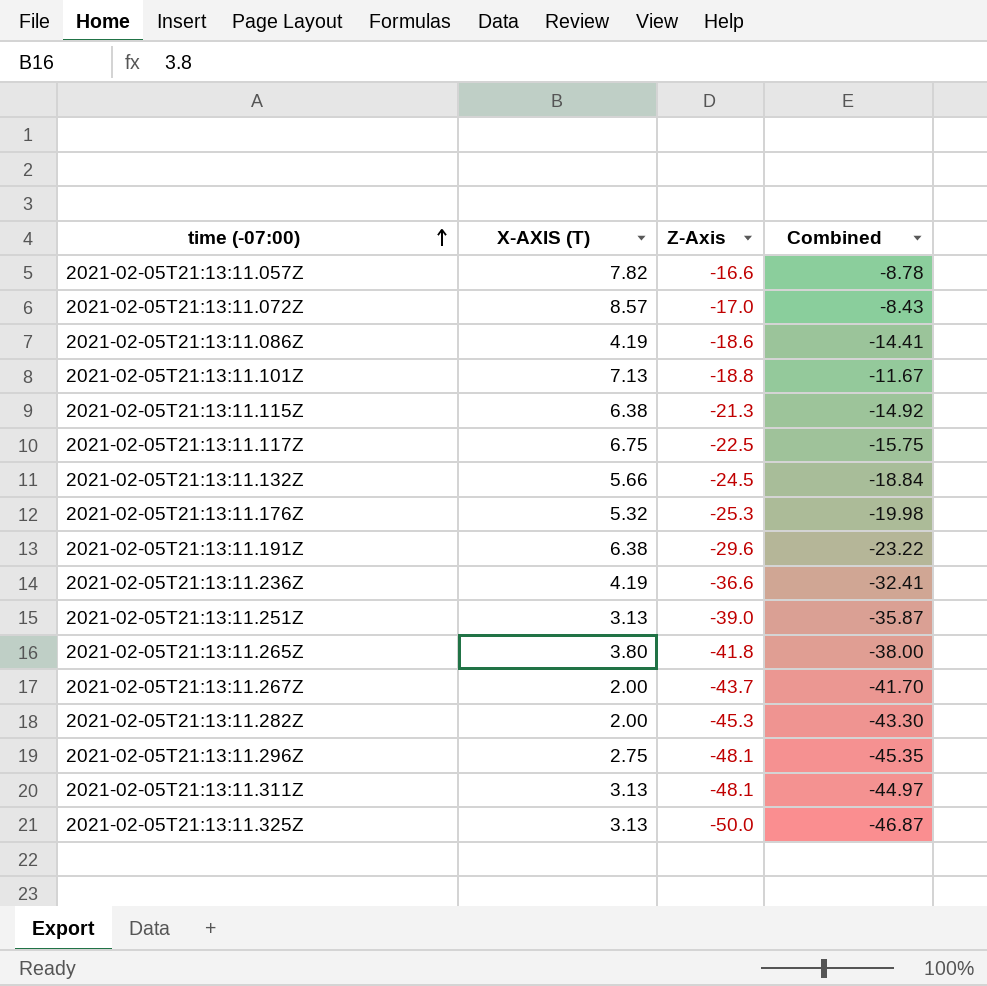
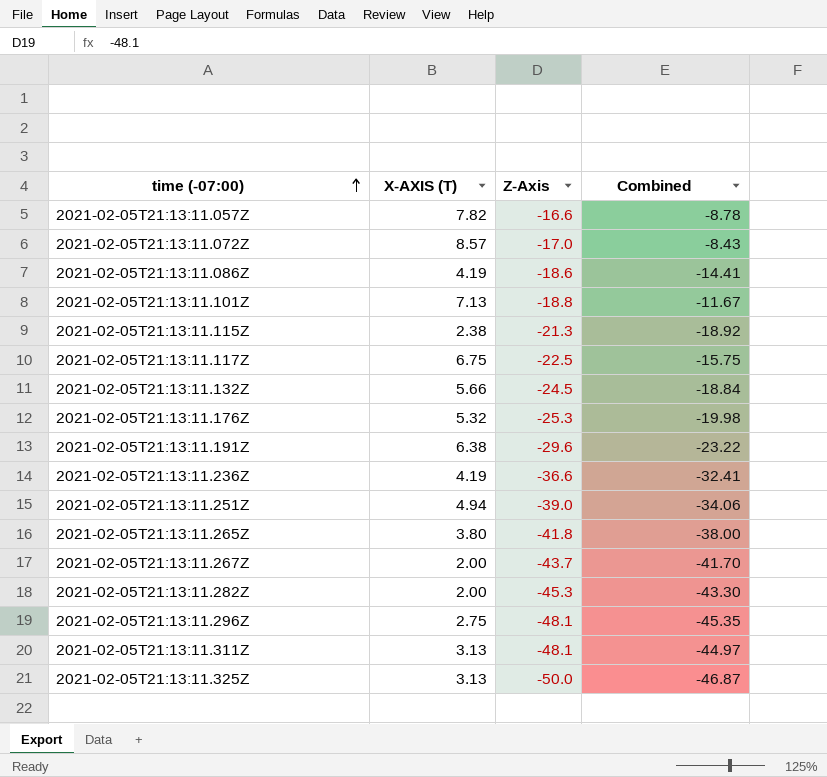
2021-02-05T21:13:11.115Z | X-AXIS (T): 6.38 -> 2.38
2021-02-05T21:13:11.115Z | Combined: -14.92 -> -18.92
2021-02-05T21:13:11.251Z | X-AXIS (T): 3.13 -> 4.94
2021-02-05T21:13:11.251Z | Combined: -35.87 -> -34.06

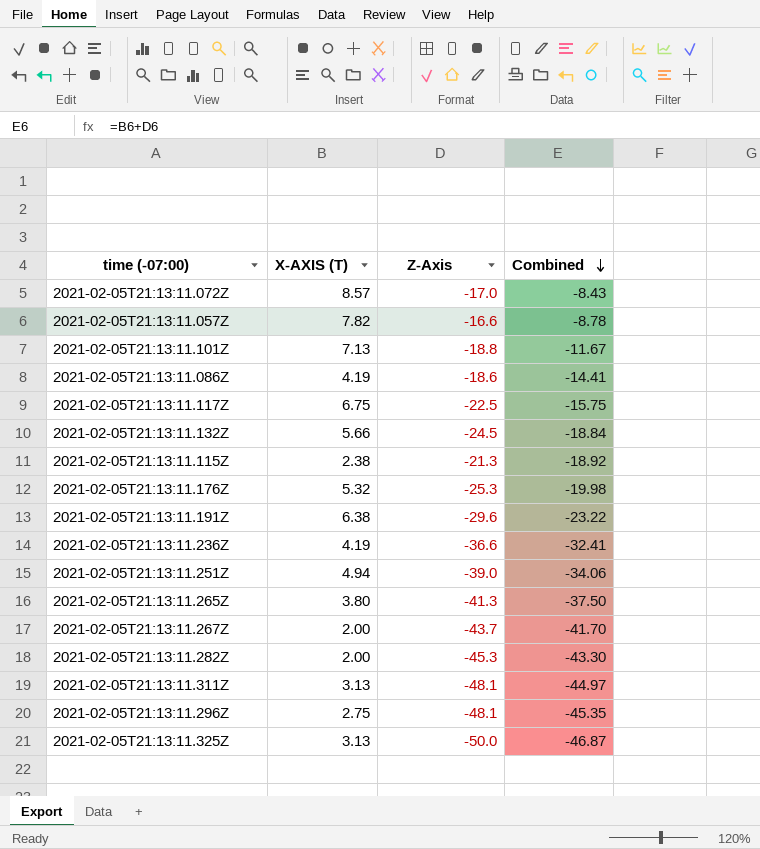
row order: time (-07:00) ascending -> Combined descending
2021-02-05T21:13:11.265Z | Z-Axis: -41.8 -> -41.3
2021-02-05T21:13:11.265Z | Combined: -38.00 -> -37.50

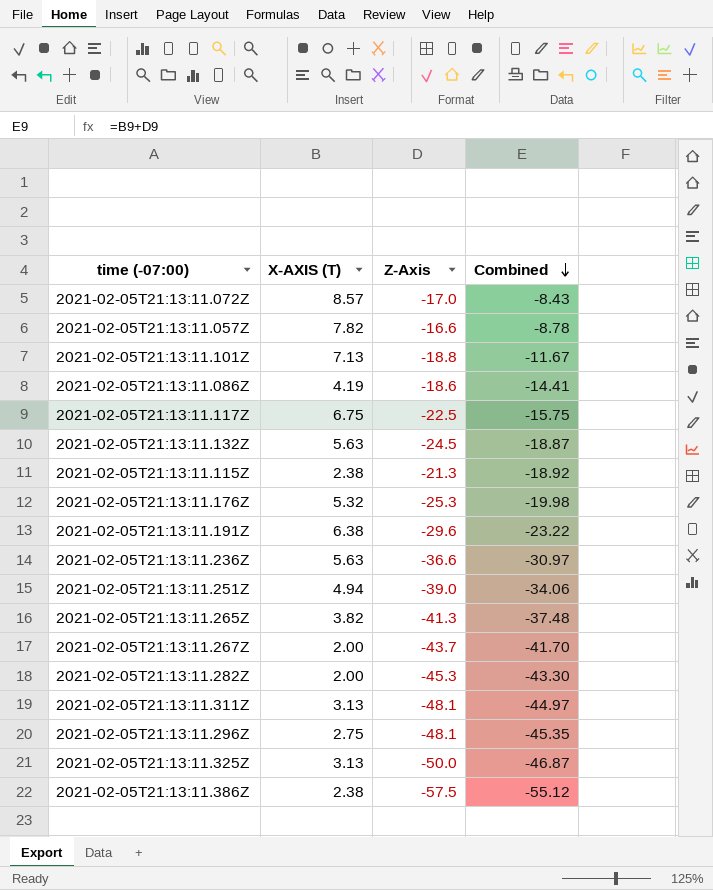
2021-02-05T21:13:11.132Z | X-AXIS (T): 5.66 -> 5.63
2021-02-05T21:13:11.132Z | Combined: -18.84 -> -18.87
2021-02-05T21:13:11.236Z | X-AXIS (T): 4.19 -> 5.63
2021-02-05T21:13:11.236Z | Combined: -32.41 -> -30.97
2021-02-05T21:13:11.265Z | X-AXIS (T): 3.80 -> 3.82
2021-02-05T21:13:11.265Z | Combined: -37.50 -> -37.48
row 2021-02-05T21:13:11.386Z: none -> 2.38 | -57.5 | -55.12

